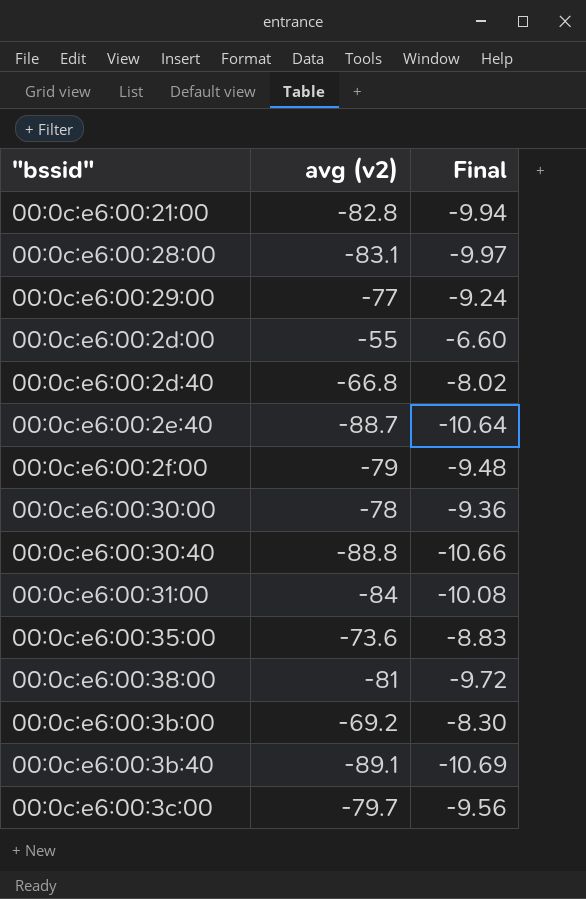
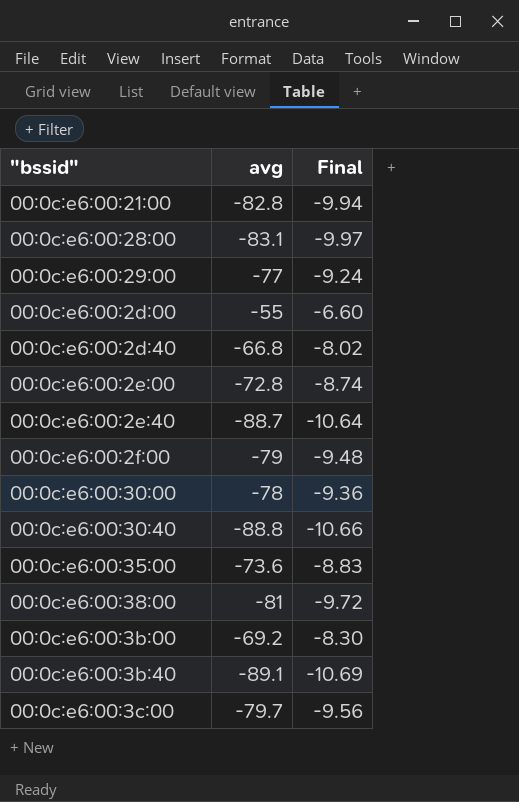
column name: avg (v2) -> avg
row 00:0c:e6:00:31:00: -84 | -10.08 -> none
row 00:0c:e6:00:2e:00: none -> -72.8 | -8.74

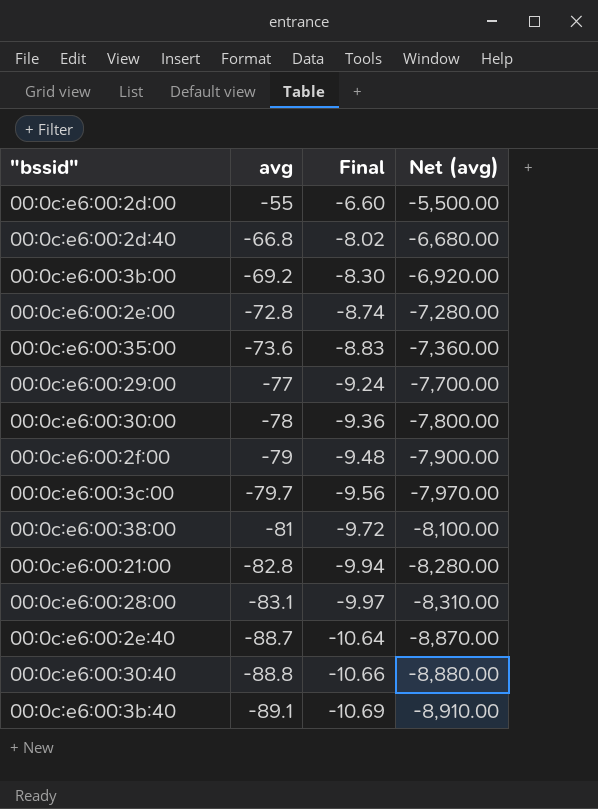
row order: none -> avg descending
column Net (avg) | formula: none -> [avg] * 100

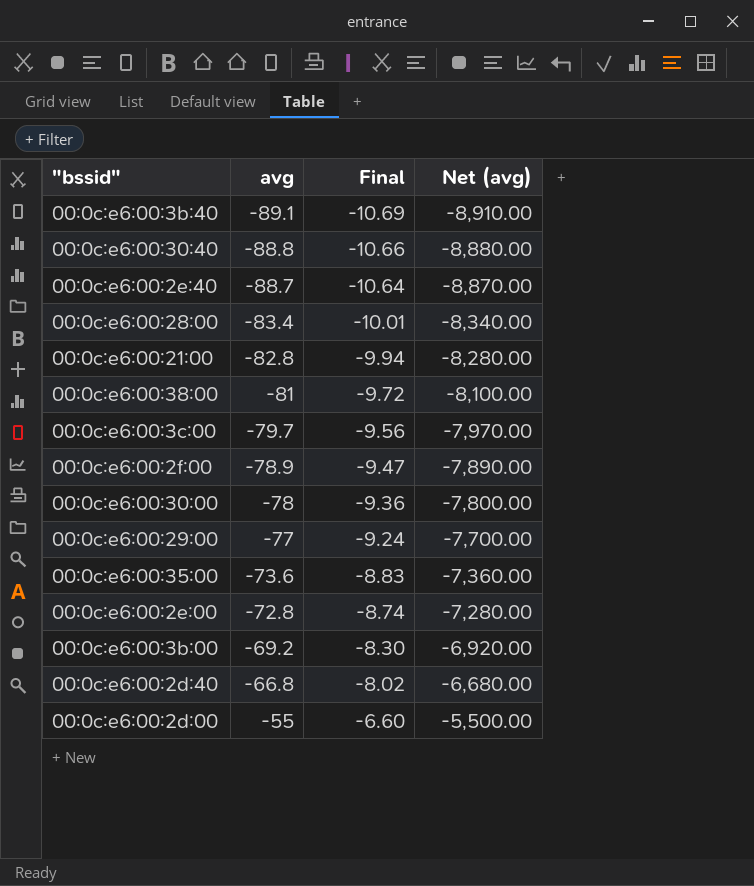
row order: avg descending -> avg ascending
00:0c:e6:00:28:00 | avg: -83.1 -> -83.4
00:0c:e6:00:28:00 | Final: -9.97 -> -10.01
00:0c:e6:00:28:00 | Net (avg): -8,310.00 -> -8,340.00
00:0c:e6:00:2f:00 | avg: -79 -> -78.9
00:0c:e6:00:2f:00 | Final: -9.48 -> -9.47
00:0c:e6:00:2f:00 | Net (avg): -7,900.00 -> -7,890.00

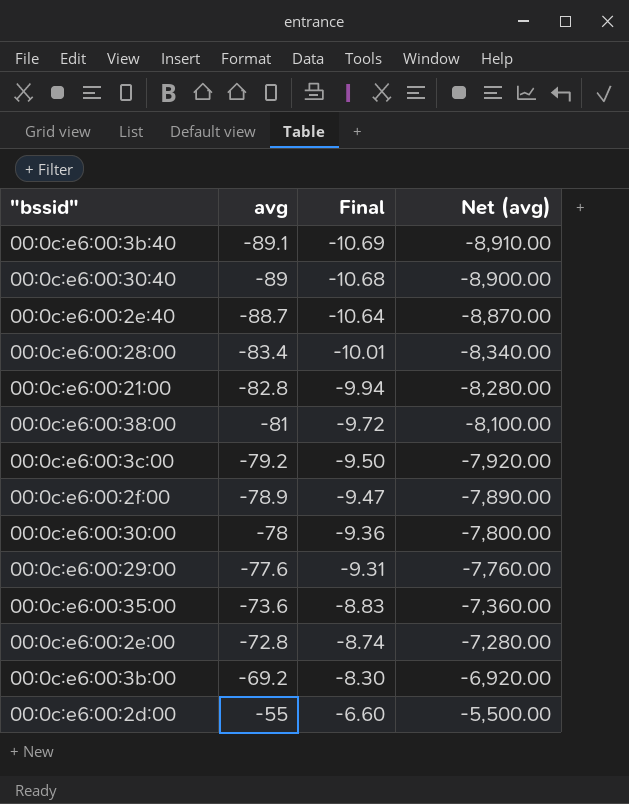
row 00:0c:e6:00:2d:40: -66.8 | -8.02 | -6,680.00 -> none
00:0c:e6:00:30:40 | avg: -88.8 -> -89
00:0c:e6:00:30:40 | Final: -10.66 -> -10.68
00:0c:e6:00:30:40 | Net (avg): -8,880.00 -> -8,900.00
00:0c:e6:00:3c:00 | avg: -79.7 -> -79.2
00:0c:e6:00:3c:00 | Final: -9.56 -> -9.50
00:0c:e6:00:3c:00 | Net (avg): -7,970.00 -> -7,920.00
00:0c:e6:00:29:00 | avg: -77 -> -77.6
00:0c:e6:00:29:00 | Final: -9.24 -> -9.31
00:0c:e6:00:29:00 | Net (avg): -7,700.00 -> -7,760.00

